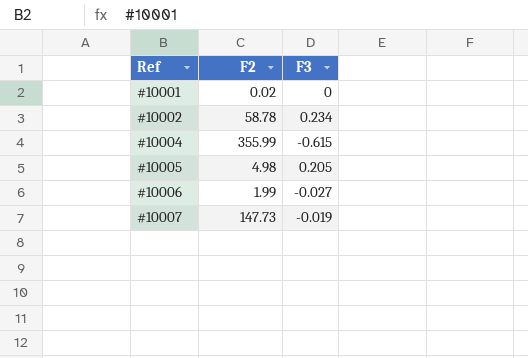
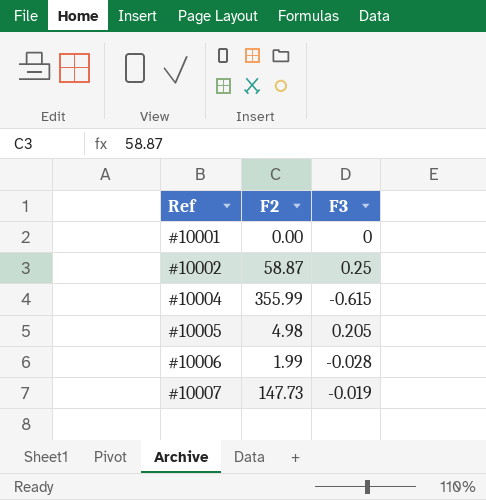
#10001 | F2: 0.02 -> 0.00
#10002 | F2: 58.78 -> 58.87
#10002 | F3: 0.234 -> 0.25
#10006 | F3: -0.027 -> -0.028

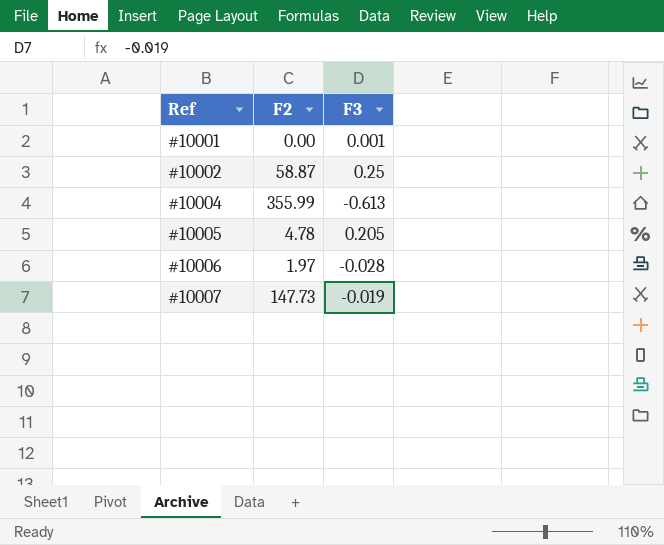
#10001 | F3: 0 -> 0.001
#10004 | F3: -0.615 -> -0.613
#10005 | F2: 4.98 -> 4.78
#10006 | F2: 1.99 -> 1.97

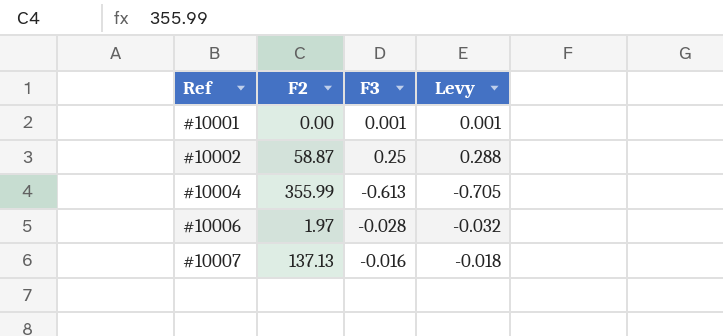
column Levy | formula: none -> [F3] * 1.15
row #10005: 4.78 | 0.205 -> none
#10007 | F2: 147.73 -> 137.13
#10007 | F3: -0.019 -> -0.016

